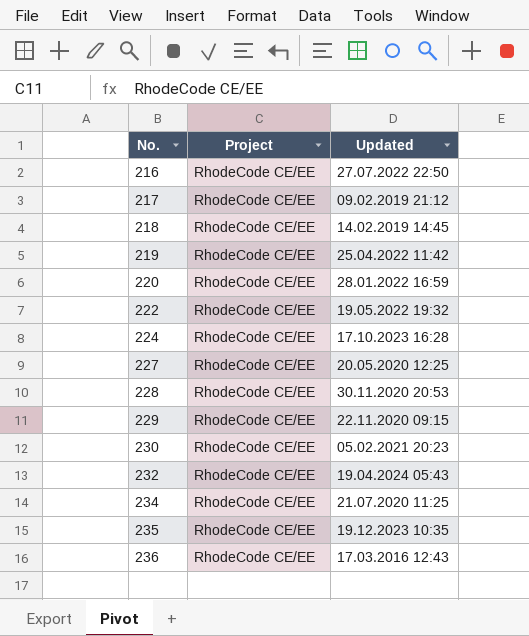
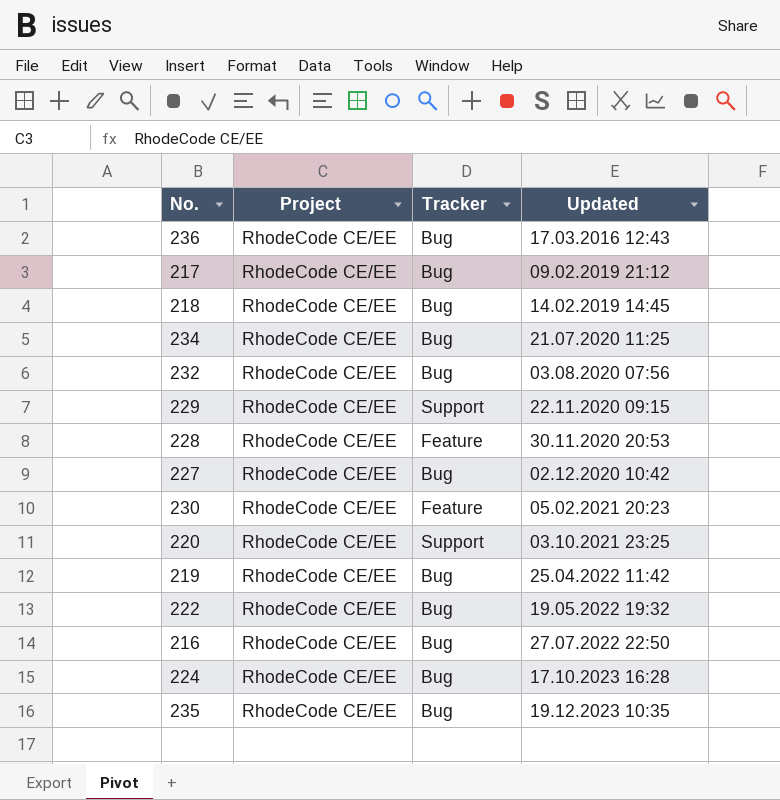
row order: No. ascending -> Updated ascending
column Tracker | position: none -> 3
232 | Updated: 19.04.2024 05:43 -> 03.08.2020 07:56
227 | Updated: 20.05.2020 12:25 -> 02.12.2020 10:42
220 | Updated: 28.01.2022 16:59 -> 03.10.2021 23:25

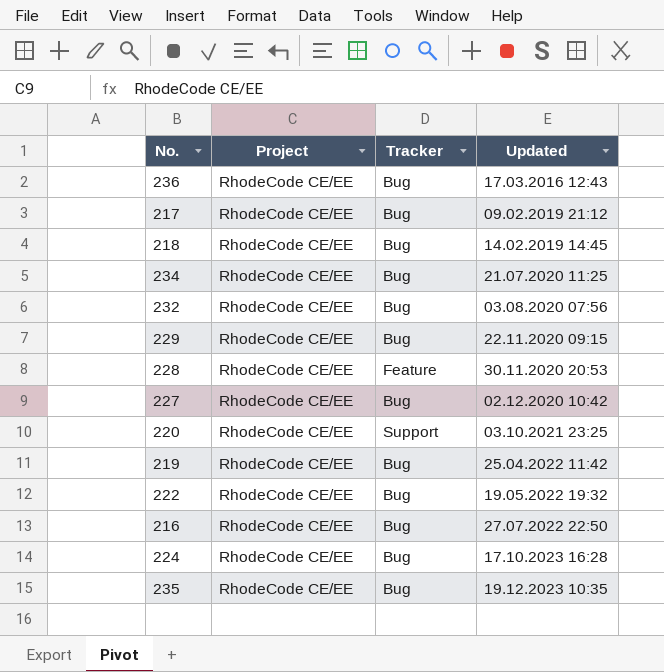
row 230: RhodeCode CE/EE | Feature | 05.02.2021 20:23 -> none
229 | Tracker: Support -> Bug

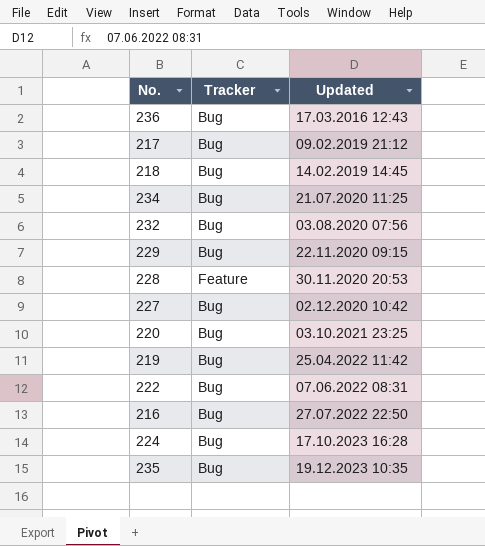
column Project | position: 2 -> none
220 | Tracker: Support -> Bug
222 | Updated: 19.05.2022 19:32 -> 07.06.2022 08:31

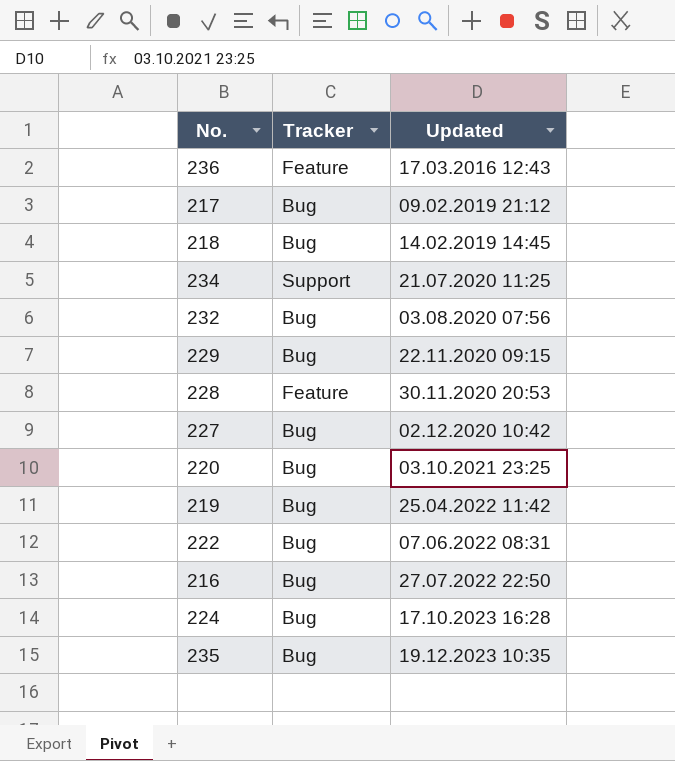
236 | Tracker: Bug -> Feature
234 | Tracker: Bug -> Support

